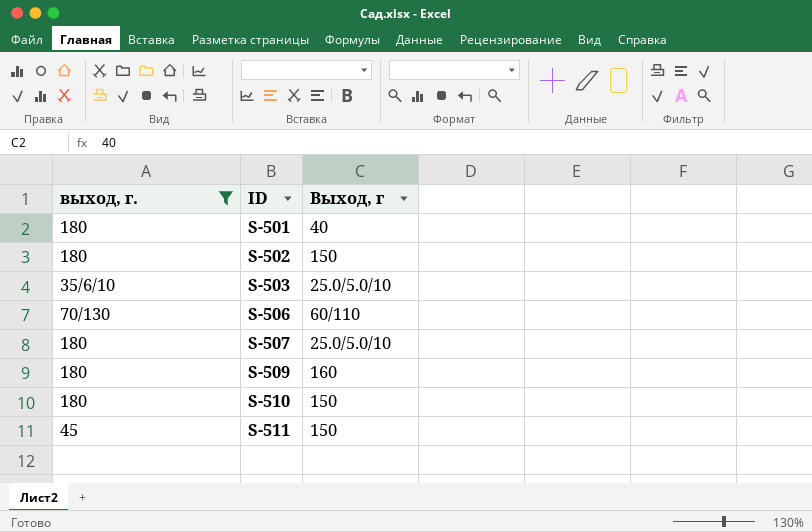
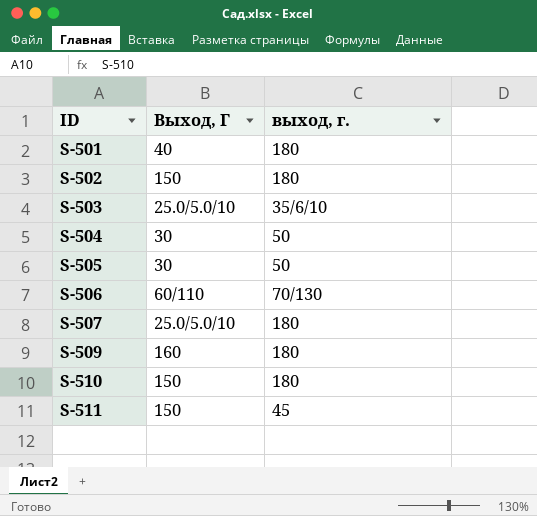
filter: выход, г. != 50 -> none
column name: Выход, г -> Выход, Г
column выход, г. | position: 1 -> 3

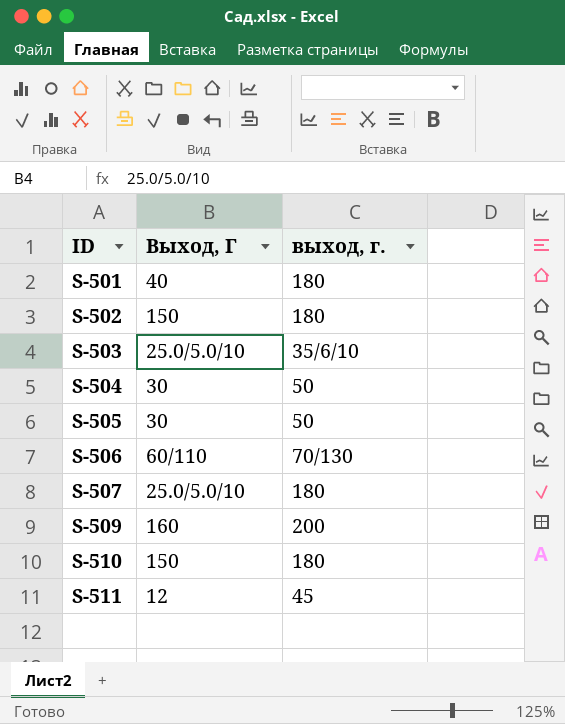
S-509 | выход, г.: 180 -> 200
S-511 | Выход, Г: 150 -> 12

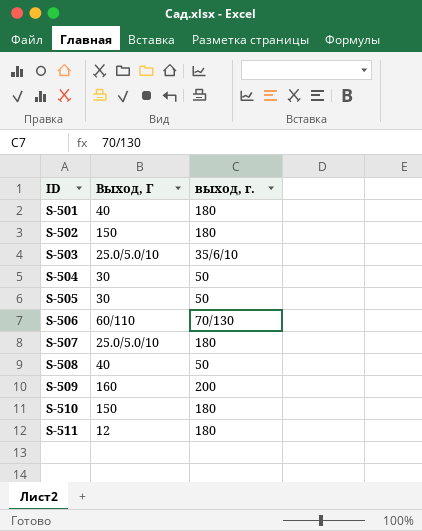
row S-508: none -> 40 | 50
S-511 | выход, г.: 45 -> 180

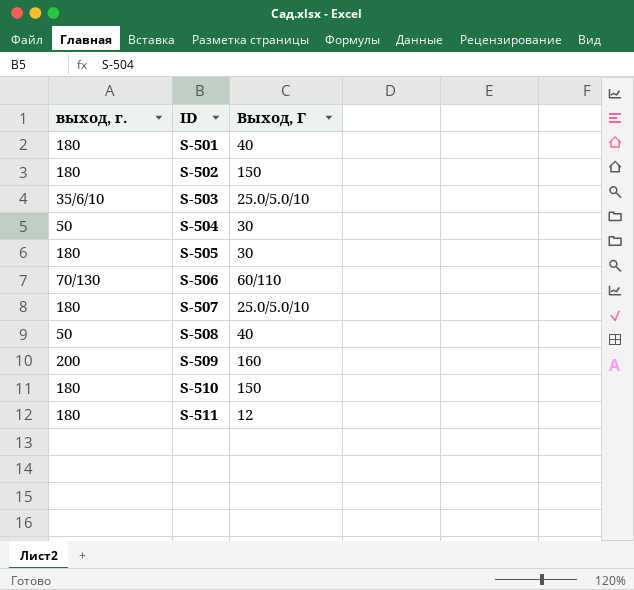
column выход, г. | position: 3 -> 1
S-505 | выход, г.: 50 -> 180

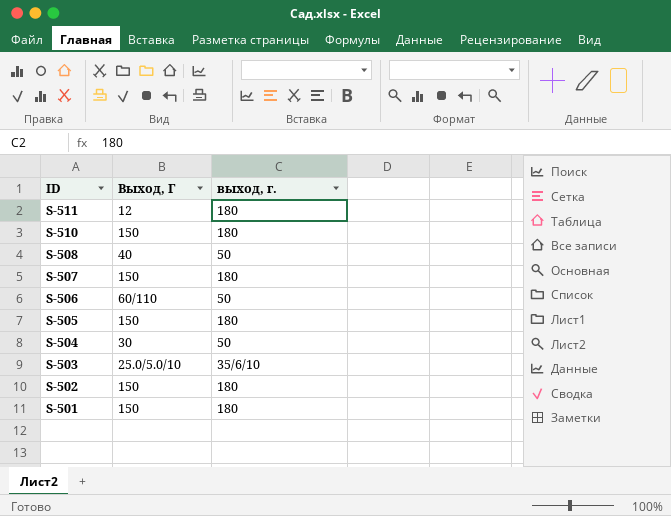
row order: ID ascending -> ID descending
column выход, г. | position: 1 -> 3
row S-509: 200 | 160 -> none
S-507 | Выход, Г: 25.0/5.0/10 -> 150
S-506 | выход, г.: 70/130 -> 50
S-505 | Выход, Г: 30 -> 150
S-501 | Выход, Г: 40 -> 150

